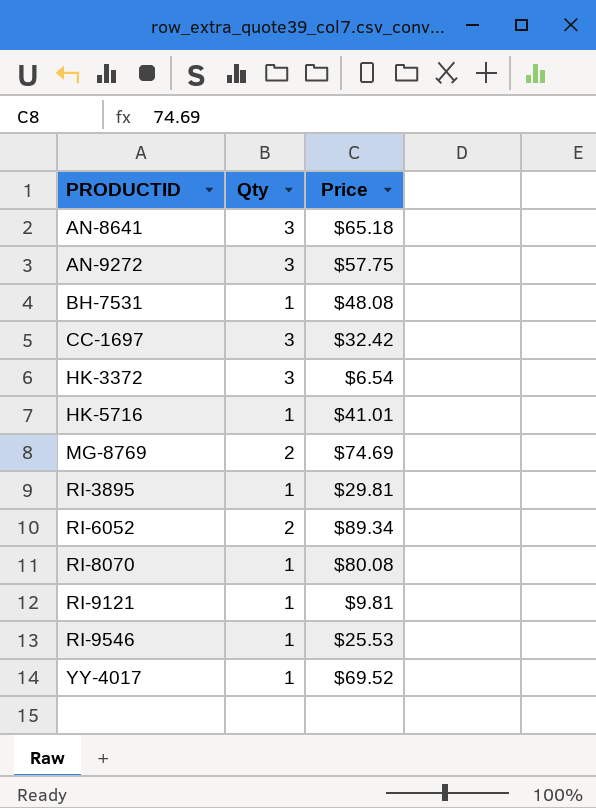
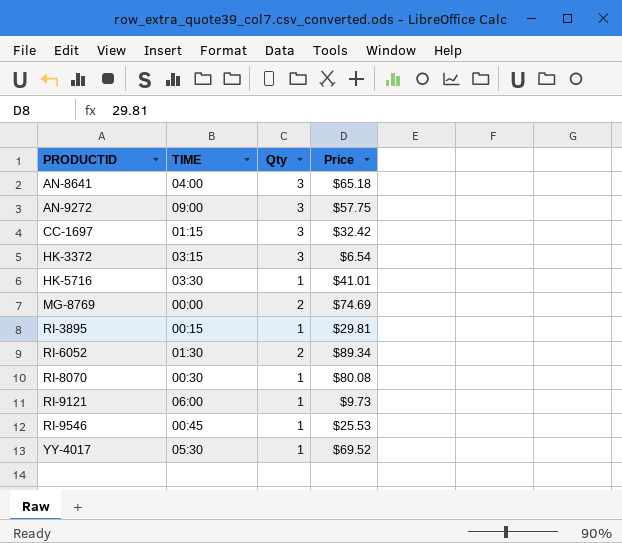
column TIME | position: none -> 2
row BH-7531: 1 | $48.08 -> none
RI-9121 | Price: $9.81 -> $9.73

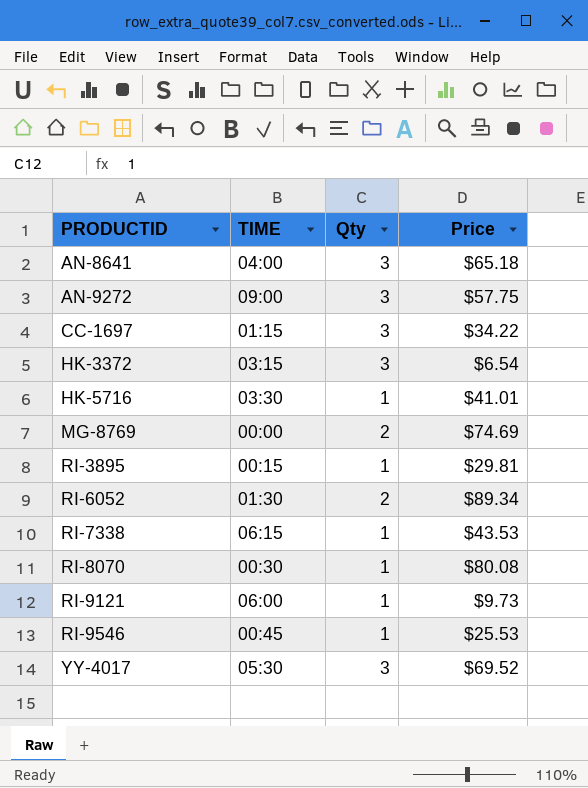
CC-1697 | Price: $32.42 -> $34.22
row RI-7338: none -> 06:15 | 1 | $43.53
YY-4017 | Qty: 1 -> 3

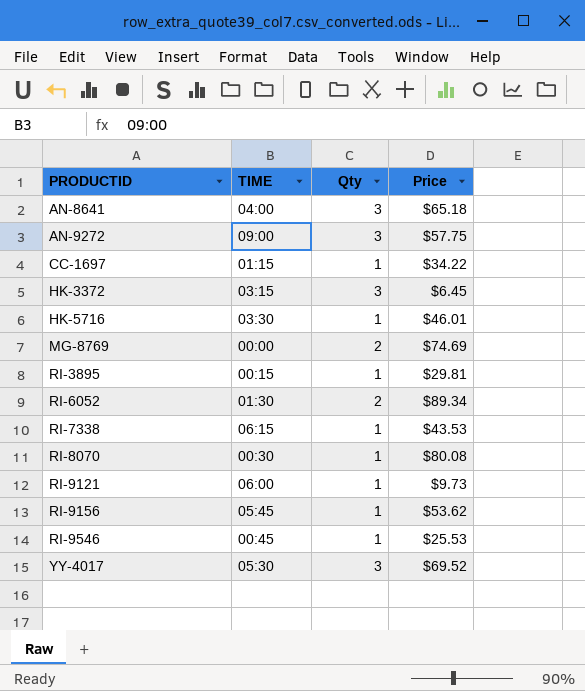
CC-1697 | Qty: 3 -> 1
HK-3372 | Price: $6.54 -> $6.45
HK-5716 | Price: $41.01 -> $46.01
row RI-9156: none -> 05:45 | 1 | $53.62

